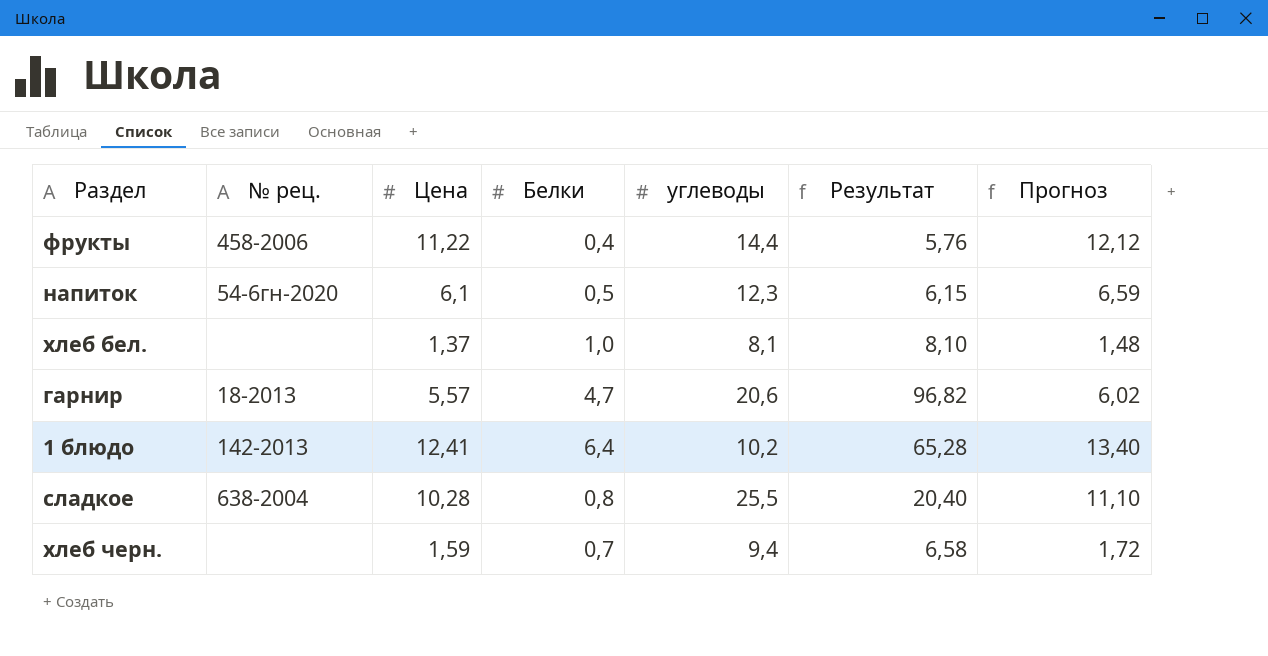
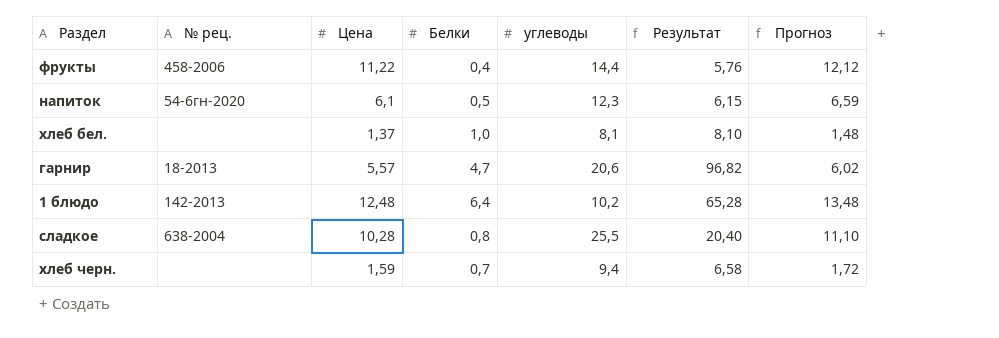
1 блюдо | Цена: 12,41 -> 12,48
1 блюдо | Прогноз: 13,40 -> 13,48

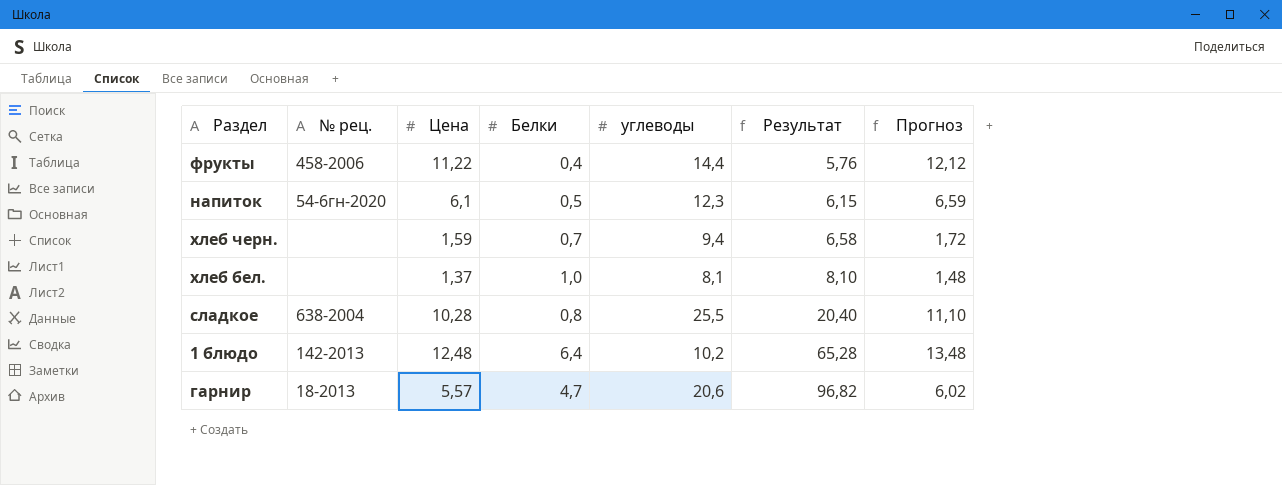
row order: none -> Результат ascending

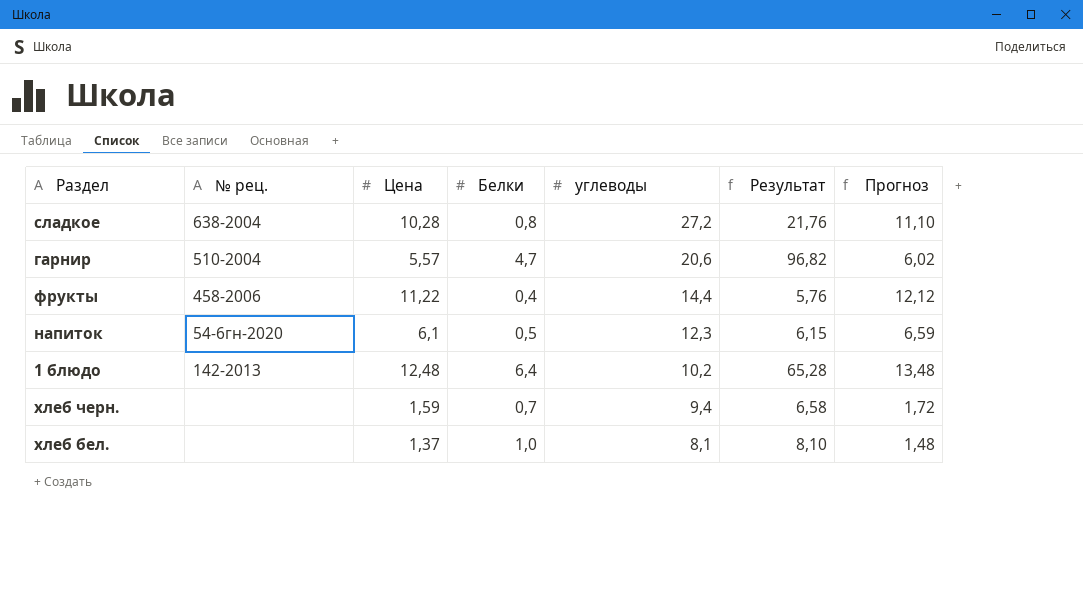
row order: Результат ascending -> углеводы descending
сладкое | углеводы: 25,5 -> 27,2
сладкое | Результат: 20,40 -> 21,76
гарнир | № рец.: 18-2013 -> 510-2004

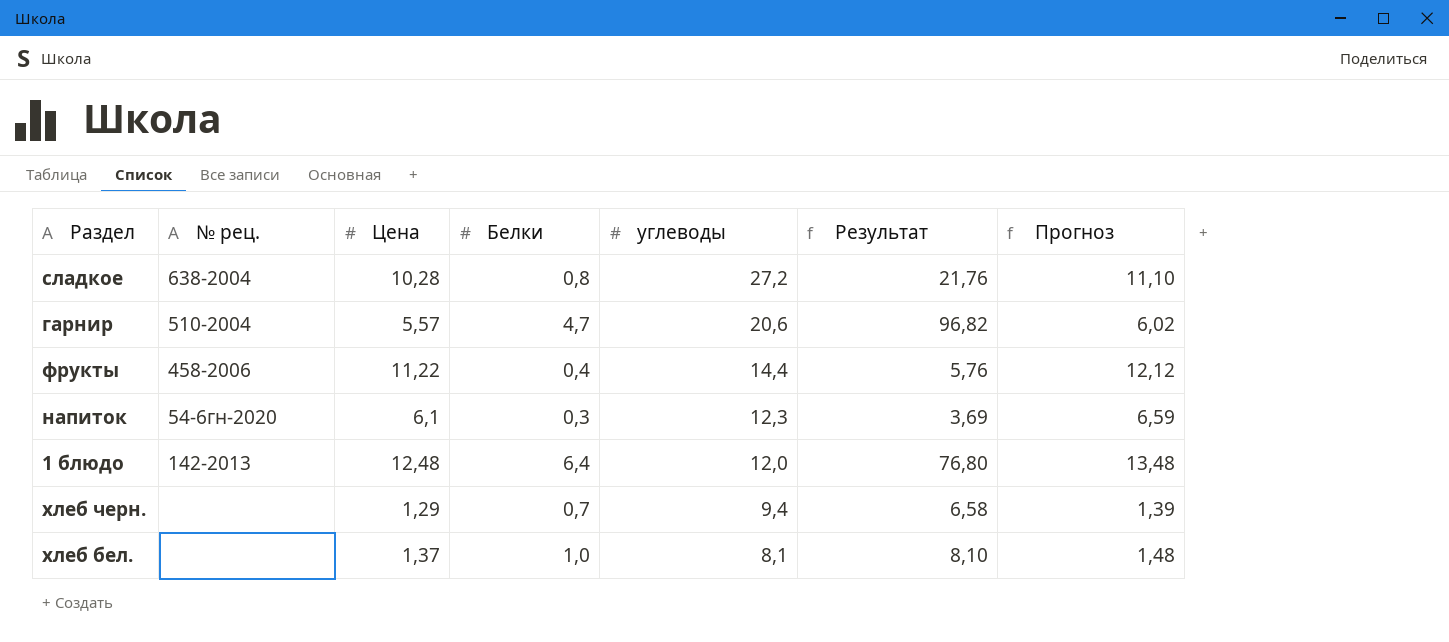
напиток | Белки: 0,5 -> 0,3
напиток | Результат: 6,15 -> 3,69
1 блюдо | углеводы: 10,2 -> 12,0
1 блюдо | Результат: 65,28 -> 76,80
хлеб черн. | Цена: 1,59 -> 1,29
хлеб черн. | Прогноз: 1,72 -> 1,39

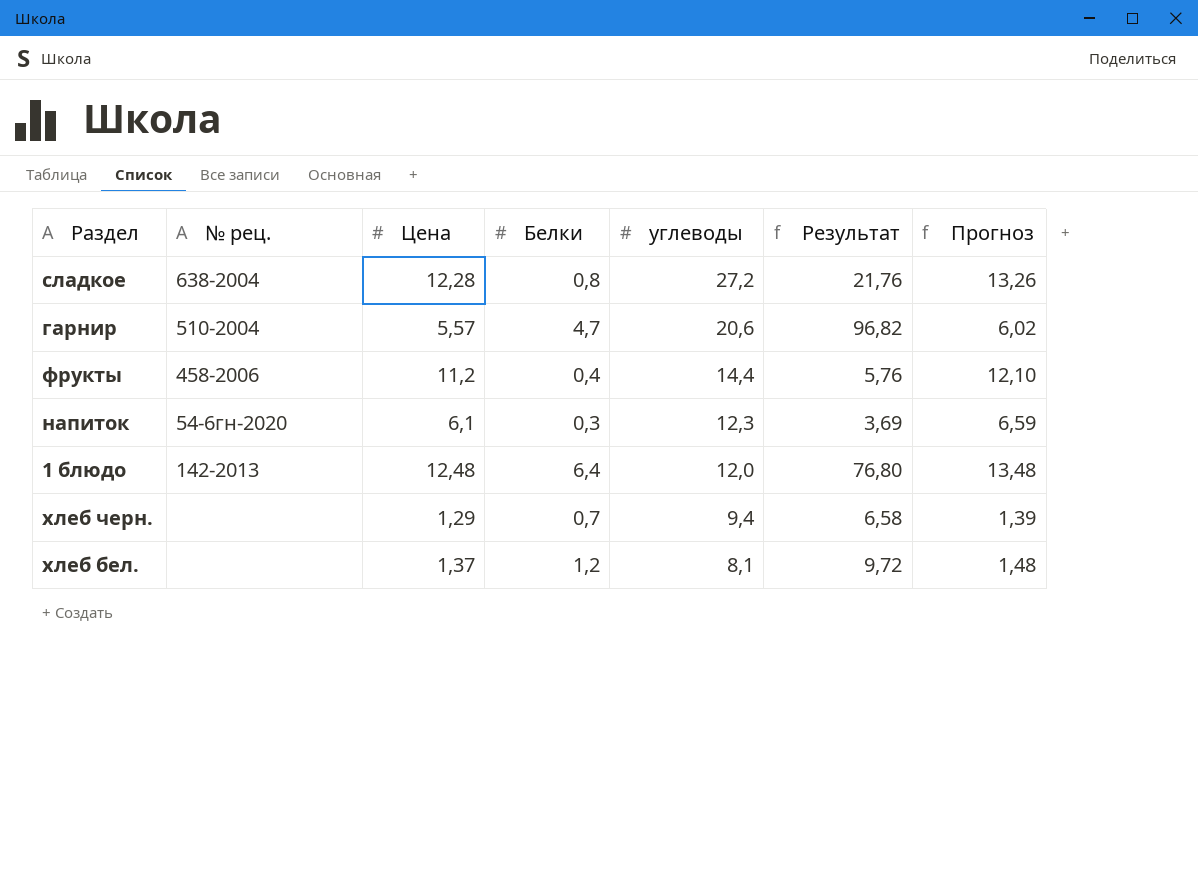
сладкое | Цена: 10,28 -> 12,28
сладкое | Прогноз: 11,10 -> 13,26
фрукты | Цена: 11,22 -> 11,2
фрукты | Прогноз: 12,12 -> 12,10
хлеб бел. | Белки: 1,0 -> 1,2
хлеб бел. | Результат: 8,10 -> 9,72

